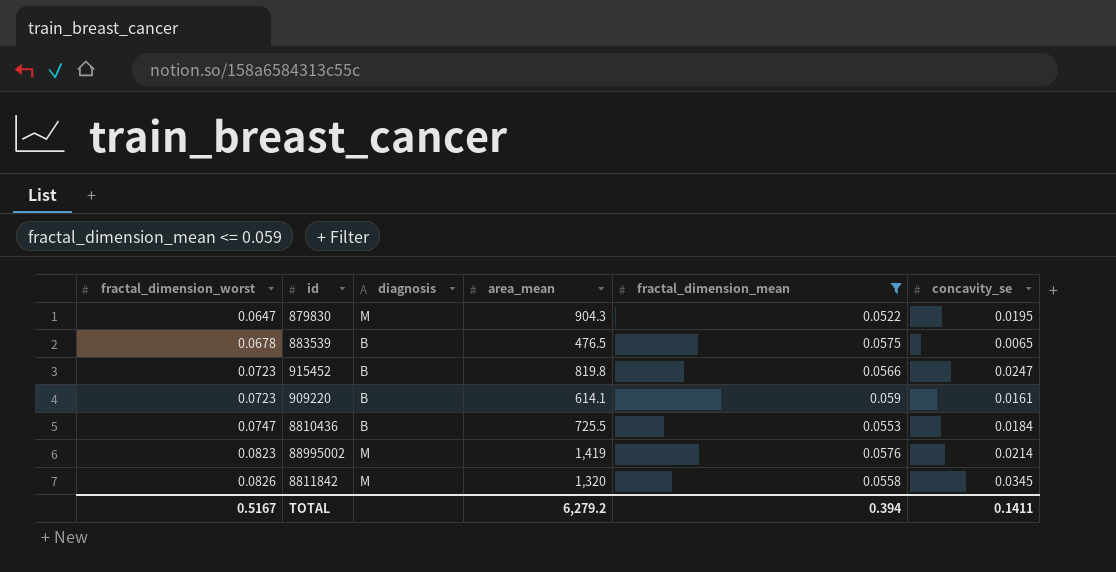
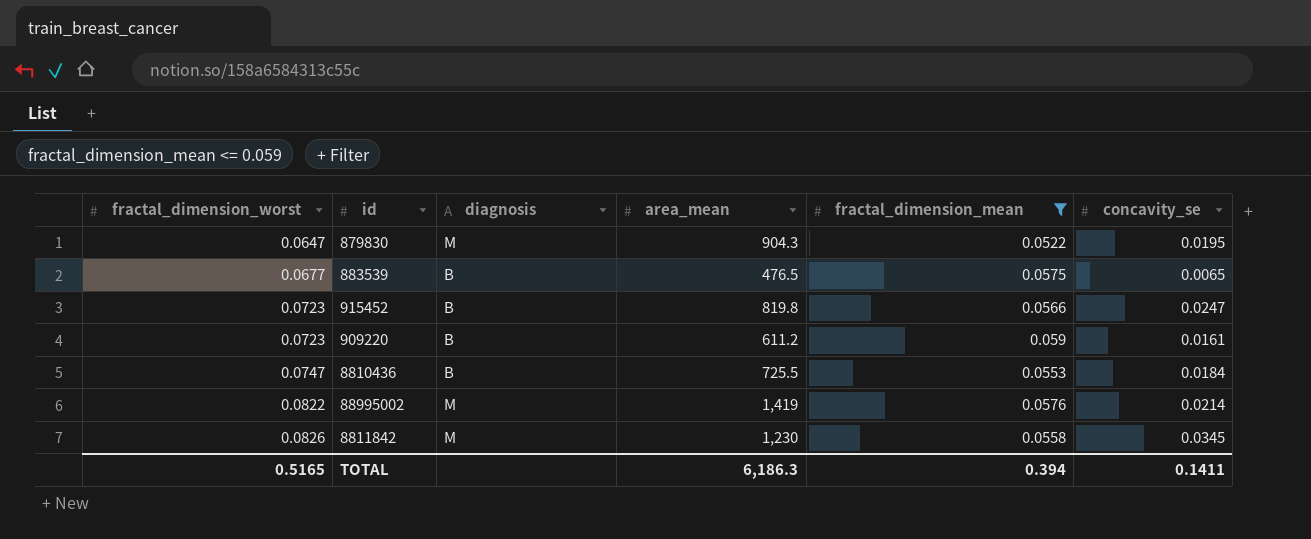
883539 | fractal_dimension_worst: 0.0678 -> 0.0677
909220 | area_mean: 614.1 -> 611.2
88995002 | fractal_dimension_worst: 0.0823 -> 0.0822
8811842 | area_mean: 1,320 -> 1,230
TOTAL | fractal_dimension_worst: 0.5167 -> 0.5165
TOTAL | area_mean: 6,279.2 -> 6,186.3

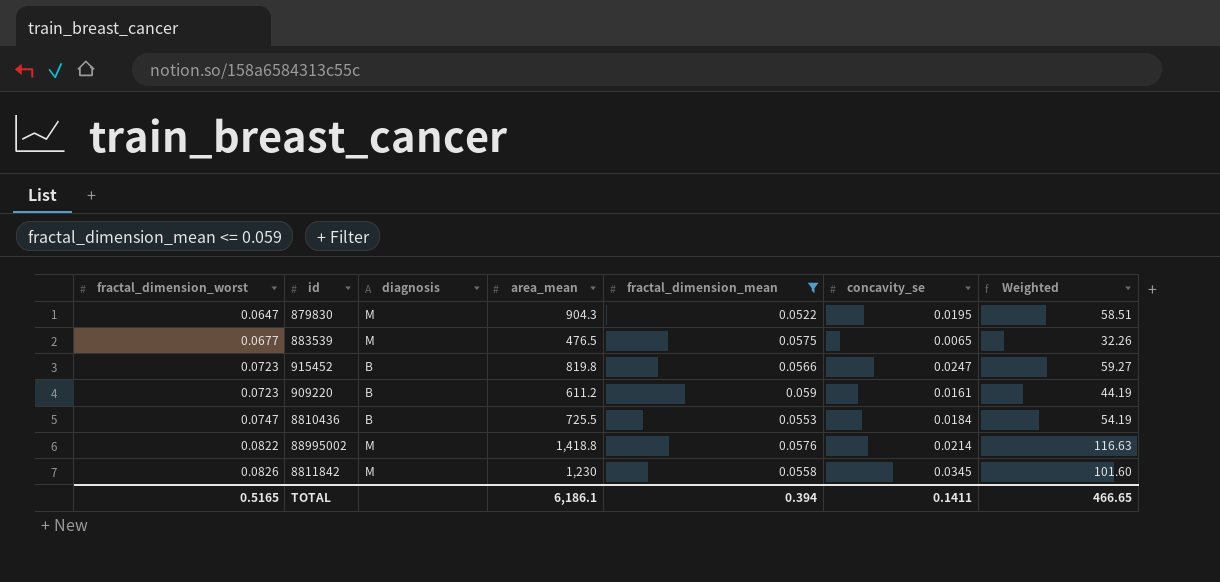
column Weighted | formula: none -> [fractal_dimension_worst] * [area_mean]
883539 | diagnosis: B -> M
88995002 | area_mean: 1,419 -> 1,418.8
TOTAL | area_mean: 6,186.3 -> 6,186.1

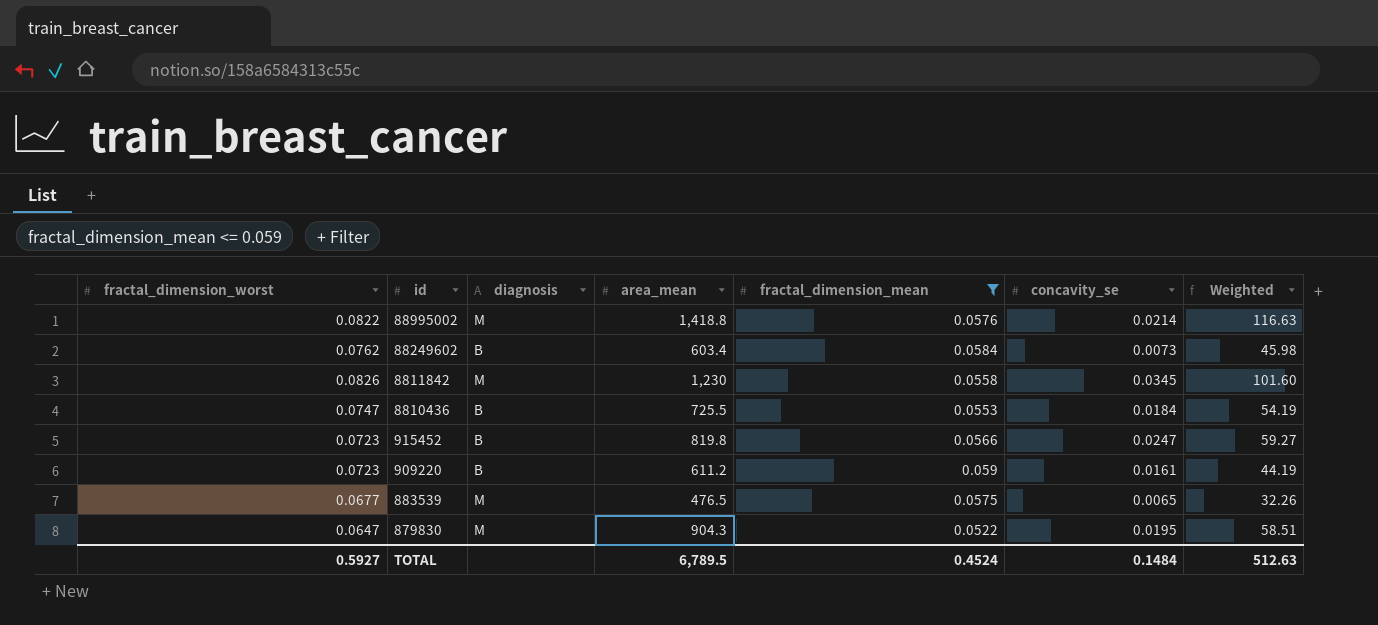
row order: fractal_dimension_worst ascending -> id descending
row 88249602: none -> 0.0762 | B | 603.4 | 0.0584 | 0.0073 | 45.98
TOTAL | fractal_dimension_worst: 0.5165 -> 0.5927
TOTAL | area_mean: 6,186.1 -> 6,789.5
TOTAL | fractal_dimension_mean: 0.394 -> 0.4524
TOTAL | concavity_se: 0.1411 -> 0.1484
TOTAL | Weighted: 466.65 -> 512.63

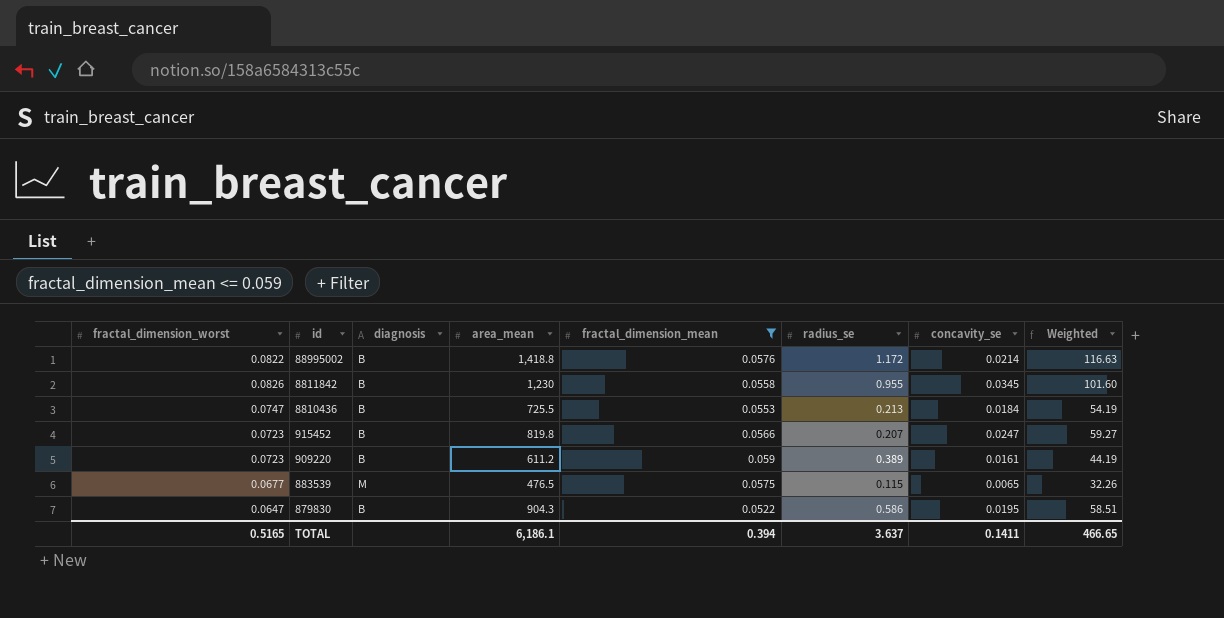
column radius_se | position: none -> 6
row 88249602: 0.0762 | B | 603.4 | 0.0584 | 0.0073 | 45.98 -> none
88995002 | diagnosis: M -> B
8811842 | diagnosis: M -> B
879830 | diagnosis: M -> B
TOTAL | fractal_dimension_worst: 0.5927 -> 0.5165
TOTAL | area_mean: 6,789.5 -> 6,186.1
TOTAL | fractal_dimension_mean: 0.4524 -> 0.394
TOTAL | concavity_se: 0.1484 -> 0.1411
TOTAL | Weighted: 512.63 -> 466.65

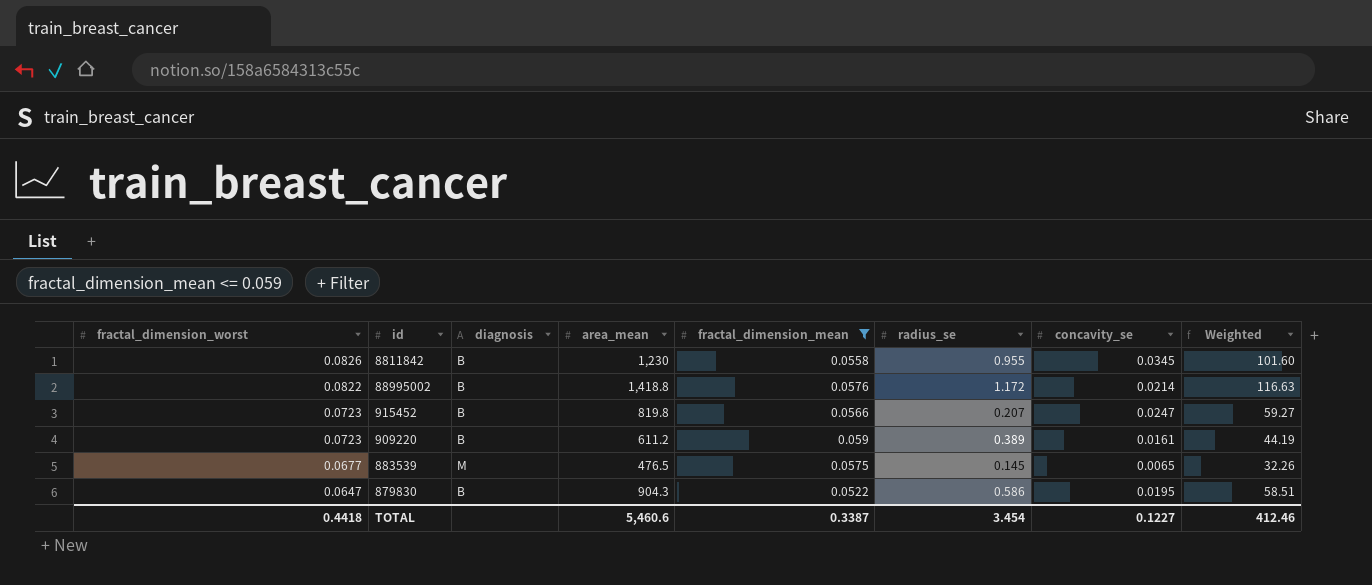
row order: id descending -> fractal_dimension_worst descending
row 8810436: 0.0747 | B | 725.5 | 0.0553 | 0.213 | 0.0184 | 54.19 -> none
883539 | radius_se: 0.115 -> 0.145
TOTAL | fractal_dimension_worst: 0.5165 -> 0.4418
TOTAL | area_mean: 6,186.1 -> 5,460.6
TOTAL | fractal_dimension_mean: 0.394 -> 0.3387
TOTAL | radius_se: 3.637 -> 3.454
TOTAL | concavity_se: 0.1411 -> 0.1227
TOTAL | Weighted: 466.65 -> 412.46

